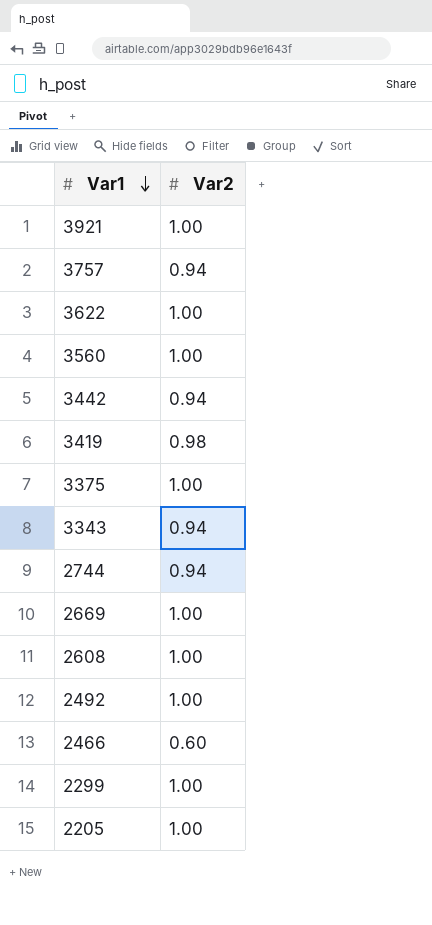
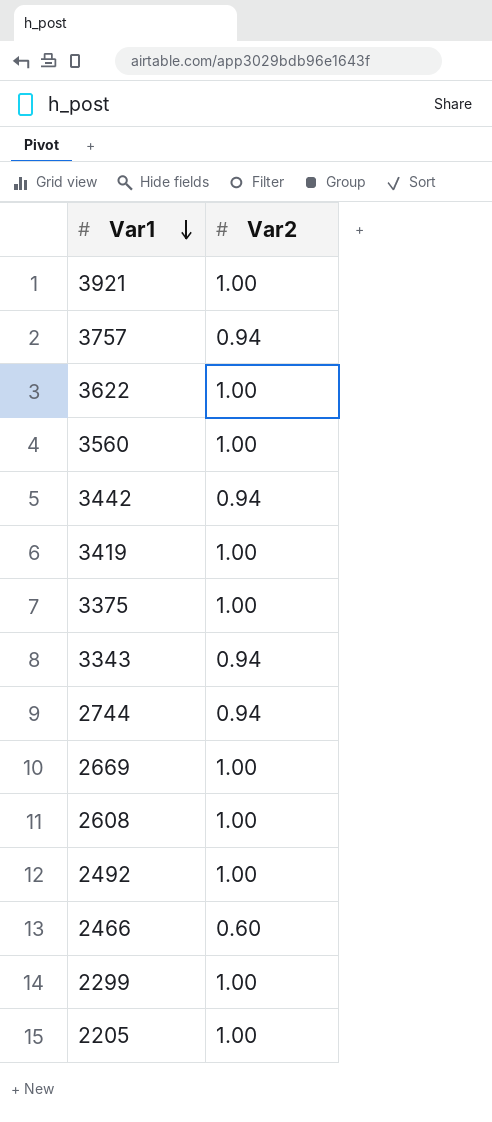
3419 | Var2: 0.98 -> 1.00

